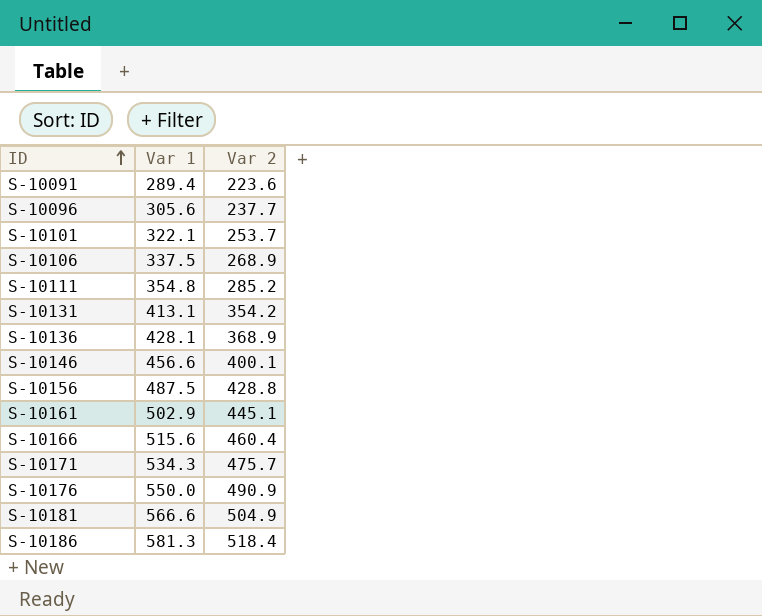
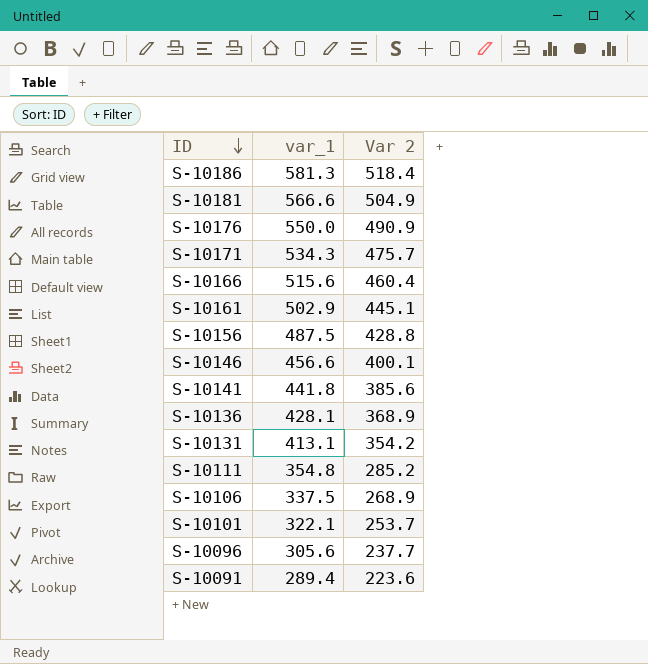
row order: ID ascending -> ID descending
column name: Var 1 -> var_1
row S-10141: none -> 441.8 | 385.6

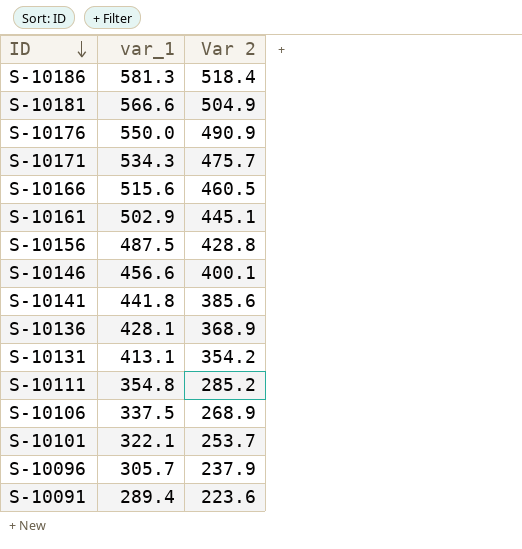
S-10166 | Var 2: 460.4 -> 460.5
S-10096 | var_1: 305.6 -> 305.7
S-10096 | Var 2: 237.7 -> 237.9

